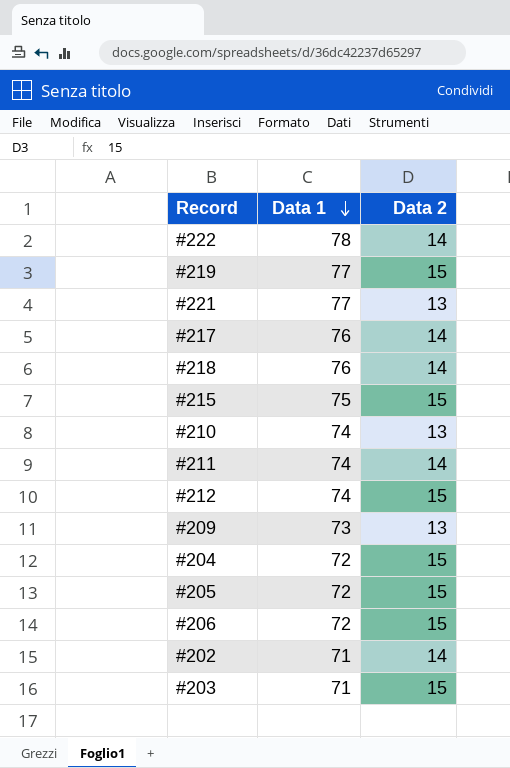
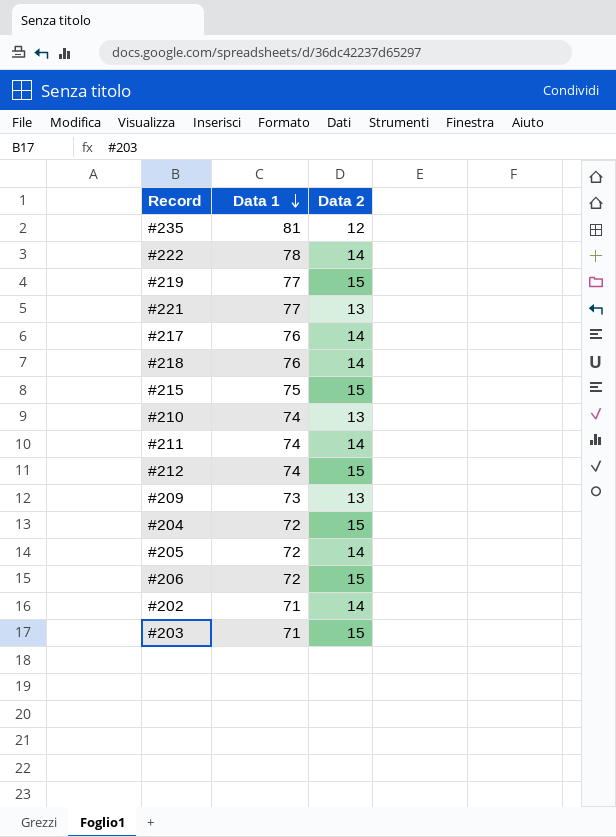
row #235: none -> 81 | 12
#205 | Data 2: 15 -> 14

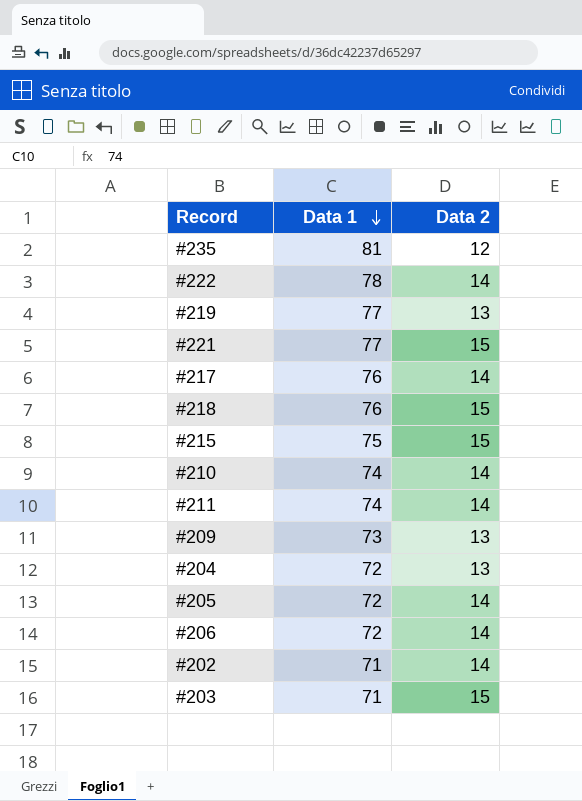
row #212: 74 | 15 -> none
#219 | Data 2: 15 -> 13
#221 | Data 2: 13 -> 15
#218 | Data 2: 14 -> 15
#210 | Data 2: 13 -> 14
#204 | Data 2: 15 -> 13
#206 | Data 2: 15 -> 14

